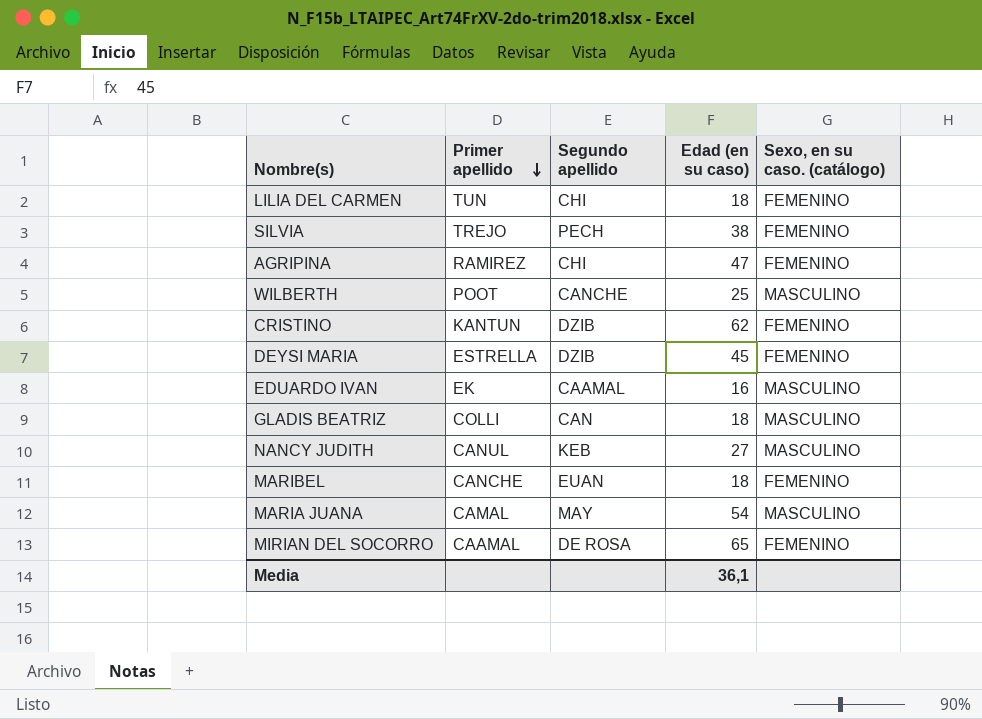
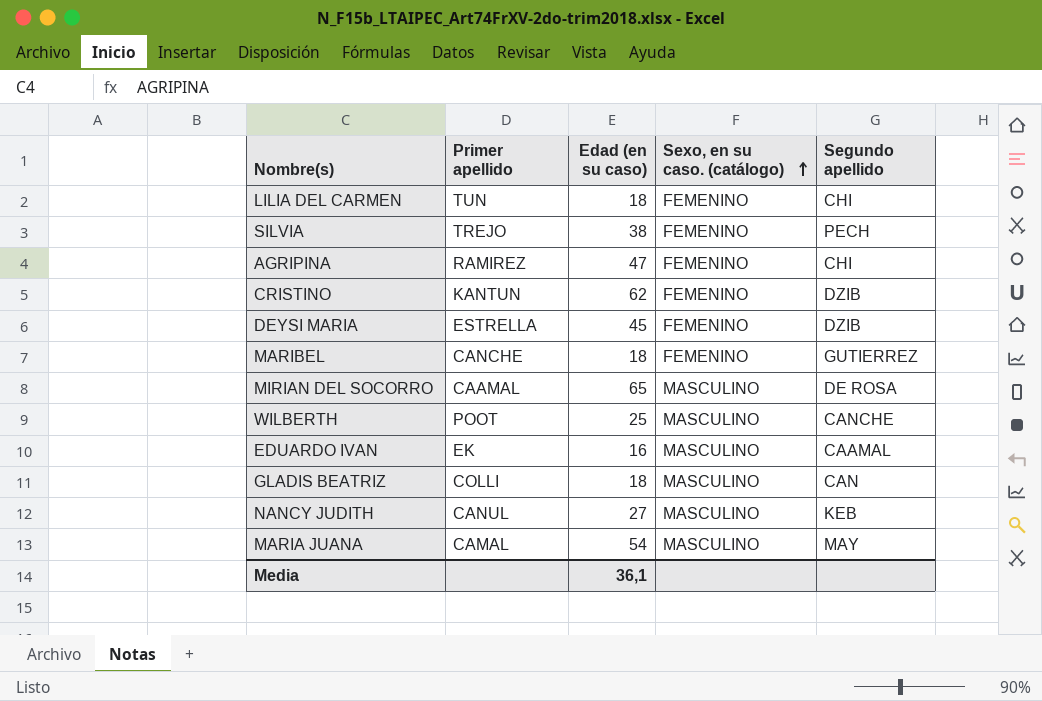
row order: Primer apellido descending -> Sexo, en su caso. (catálogo) ascending
column Segundo apellido | position: 3 -> 5
MARIBEL | Segundo apellido: EUAN -> GUTIERREZ
MIRIAN DEL SOCORRO | Sexo, en su caso. (catálogo): FEMENINO -> MASCULINO

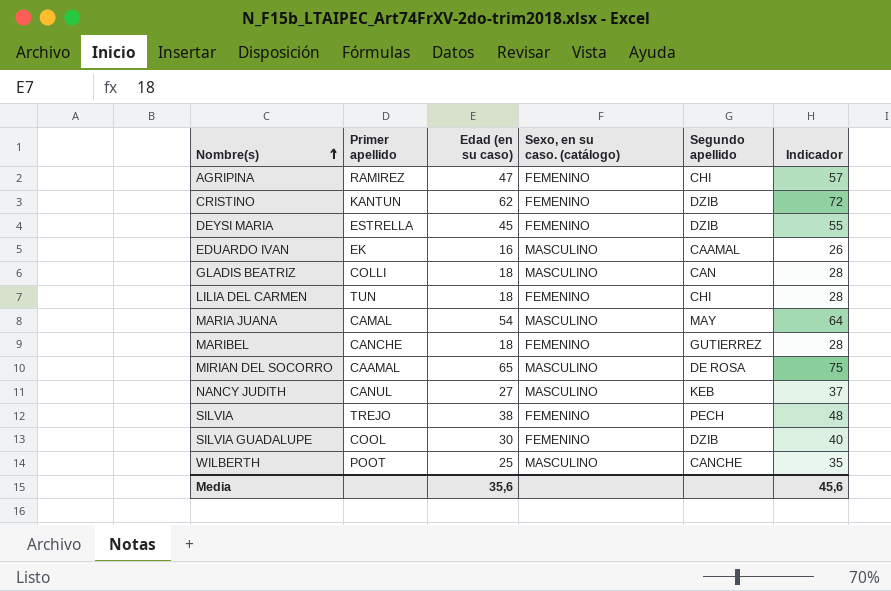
row order: Sexo, en su caso. (catálogo) ascending -> Nombre(s) ascending
column Indicador | formula: none -> [Edad (en su caso)] + 10
row SILVIA GUADALUPE: none -> COOL | 30 | FEMENINO | DZIB | 40
Media | Edad (en su caso): 36,1 -> 35,6

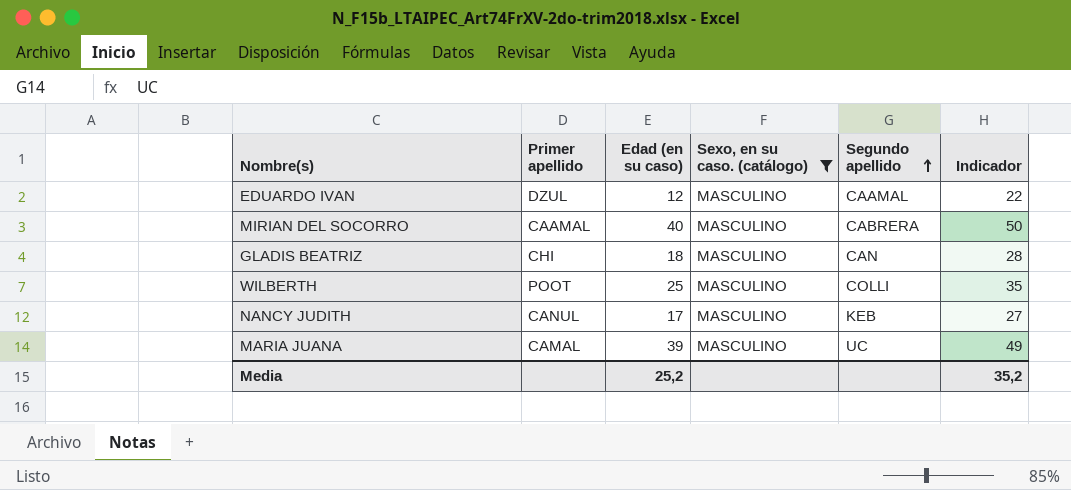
filter: none -> Sexo, en su caso. (catálogo) = MASCULINO
row order: Nombre(s) ascending -> Segundo apellido ascending
EDUARDO IVAN | Primer apellido: EK -> DZUL
EDUARDO IVAN | Edad (en su caso): 16 -> 12
EDUARDO IVAN | Indicador: 26 -> 22
MIRIAN DEL SOCORRO | Edad (en su caso): 65 -> 40
MIRIAN DEL SOCORRO | Segundo apellido: DE ROSA -> CABRERA
MIRIAN DEL SOCORRO | Indicador: 75 -> 50
GLADIS BEATRIZ | Primer apellido: COLLI -> CHI
WILBERTH | Segundo apellido: CANCHE -> COLLI
NANCY JUDITH | Edad (en su caso): 27 -> 17
NANCY JUDITH | Indicador: 37 -> 27
MARIA JUANA | Edad (en su caso): 54 -> 39
MARIA JUANA | Segundo apellido: MAY -> UC
MARIA JUANA | Indicador: 64 -> 49
Media | Edad (en su caso): 35,6 -> 25,2
Media | Indicador: 45,6 -> 35,2

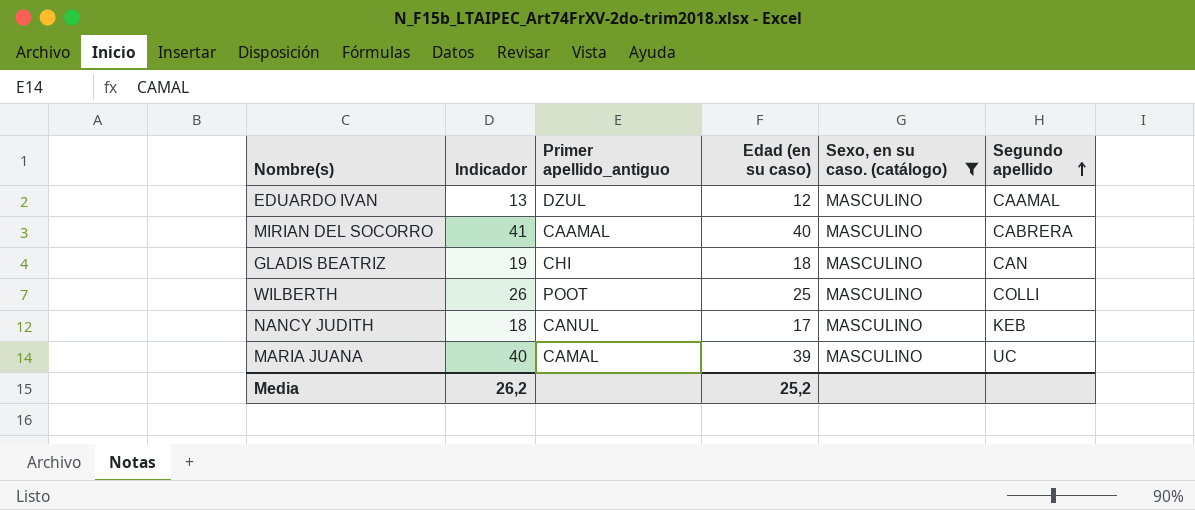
column Indicador | formula: [Edad (en su caso)] + 10 -> [Edad (en su caso)] + 1
column Indicador | position: 6 -> 2
column name: Primer apellido -> Primer apellido_antiguo
Media | Indicador: 35,2 -> 26,2

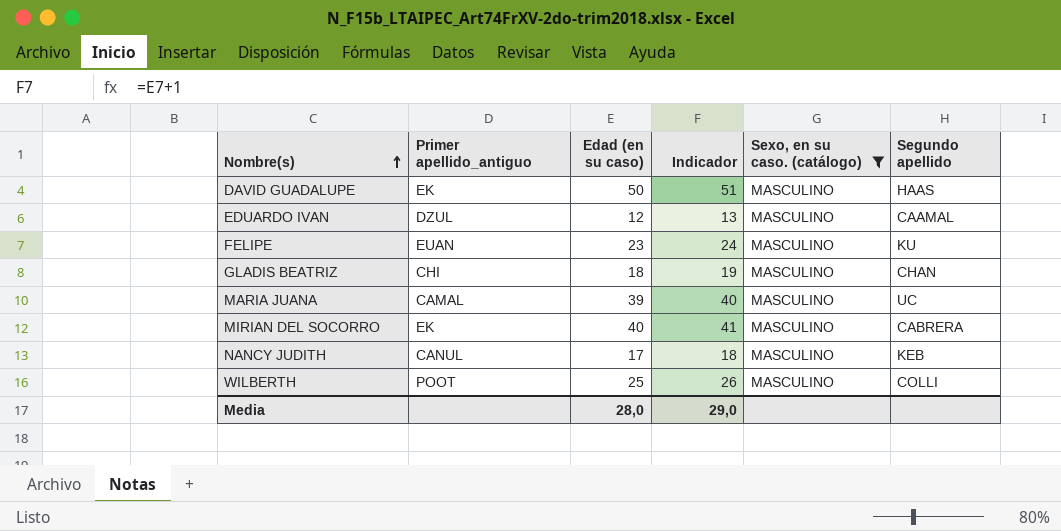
row order: Segundo apellido ascending -> Nombre(s) ascending
column Indicador | position: 2 -> 4
row DAVID GUADALUPE: none -> EK | 50 | 51 | MASCULINO | HAAS
row FELIPE: none -> EUAN | 23 | 24 | MASCULINO | KU
GLADIS BEATRIZ | Segundo apellido: CAN -> CHAN
MIRIAN DEL SOCORRO | Primer apellido_antiguo: CAAMAL -> EK
Media | Edad (en su caso): 25,2 -> 28,0
Media | Indicador: 26,2 -> 29,0

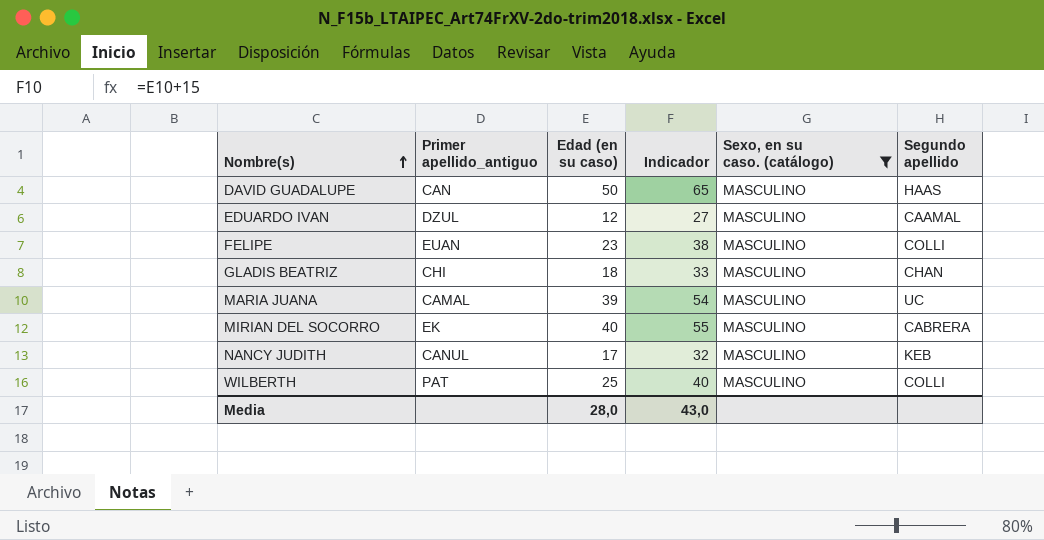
column Indicador | formula: [Edad (en su caso)] + 1 -> [Edad (en su caso)] + 15
DAVID GUADALUPE | Primer apellido_antiguo: EK -> CAN
FELIPE | Segundo apellido: KU -> COLLI
WILBERTH | Primer apellido_antiguo: POOT -> PAT
Media | Indicador: 29,0 -> 43,0

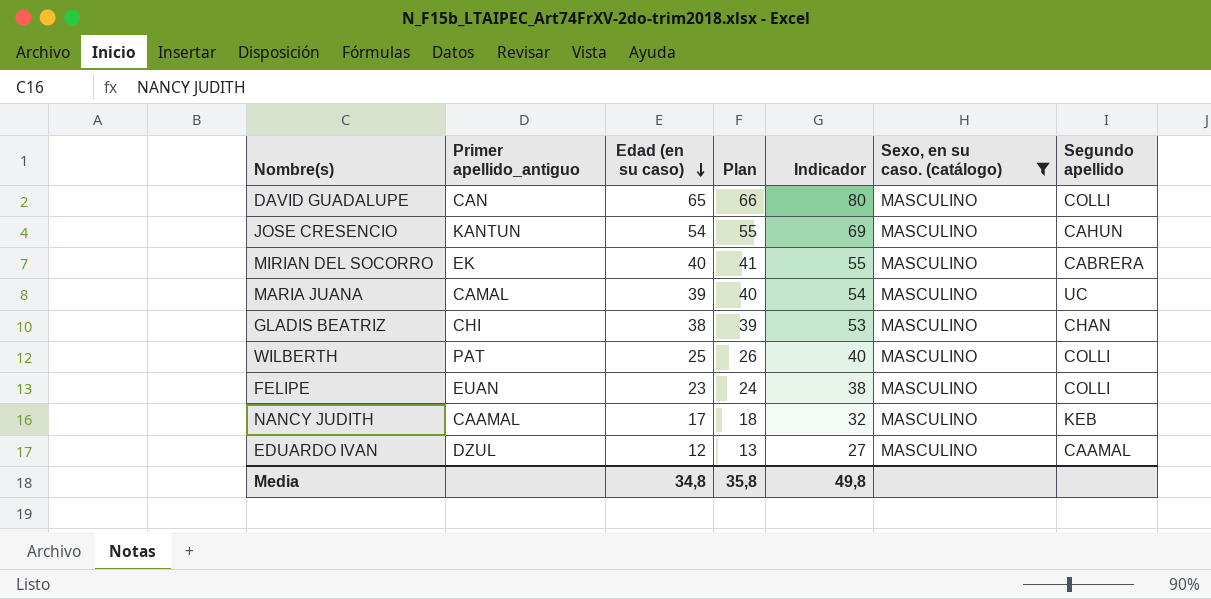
row order: Nombre(s) ascending -> Edad (en su caso) descending
column Plan | formula: none -> [Edad (en su caso)] + 1
DAVID GUADALUPE | Edad (en su caso): 50 -> 65
DAVID GUADALUPE | Indicador: 65 -> 80
DAVID GUADALUPE | Segundo apellido: HAAS -> COLLI
row JOSE CRESENCIO: none -> KANTUN | 54 | 55 | 69 | MASCULINO | CAHUN
GLADIS BEATRIZ | Edad (en su caso): 18 -> 38
GLADIS BEATRIZ | Indicador: 33 -> 53
NANCY JUDITH | Primer apellido_antiguo: CANUL -> CAAMAL
Media | Edad (en su caso): 28,0 -> 34,8
Media | Indicador: 43,0 -> 49,8

